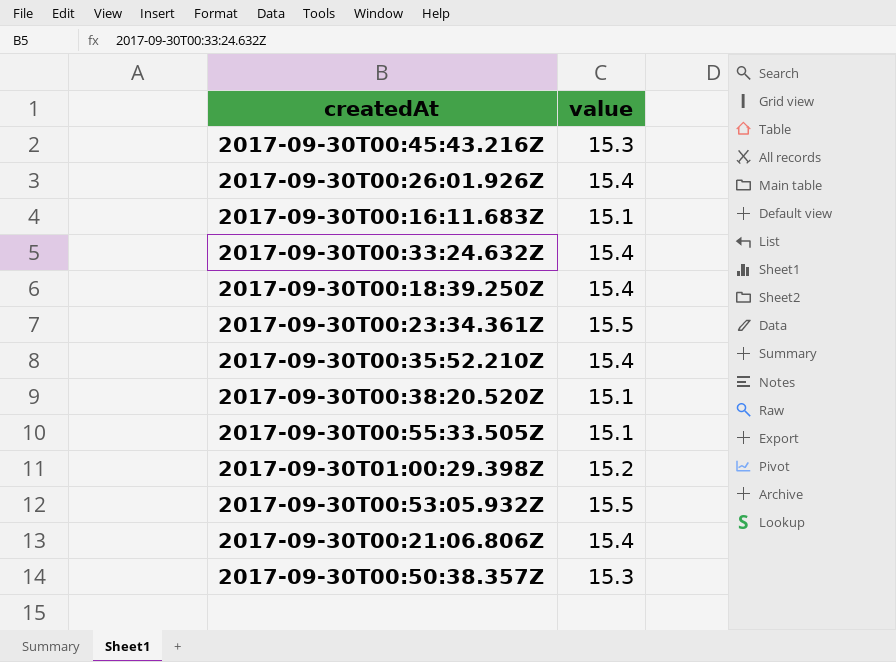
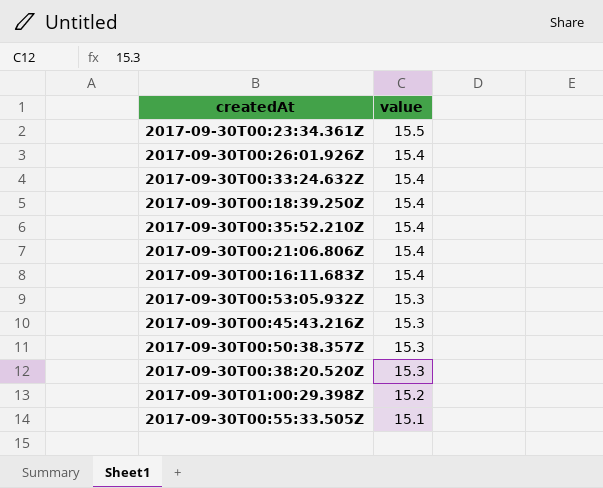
row order: none -> value descending
2017-09-30T00:16:11.683Z | value: 15.1 -> 15.4
2017-09-30T00:53:05.932Z | value: 15.5 -> 15.3
2017-09-30T00:38:20.520Z | value: 15.1 -> 15.3

